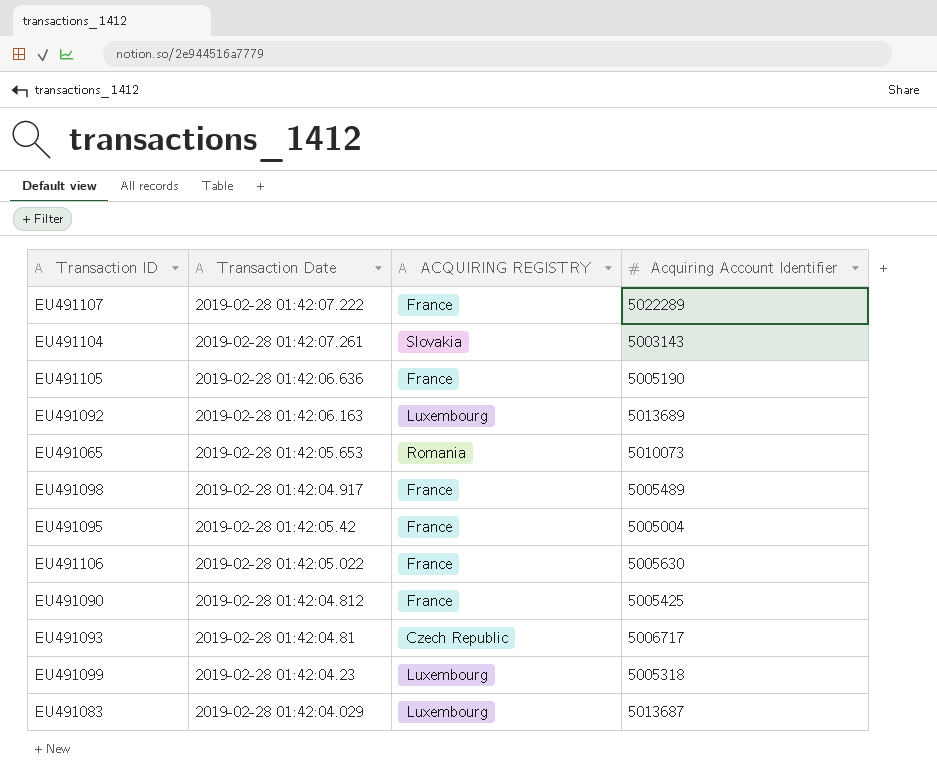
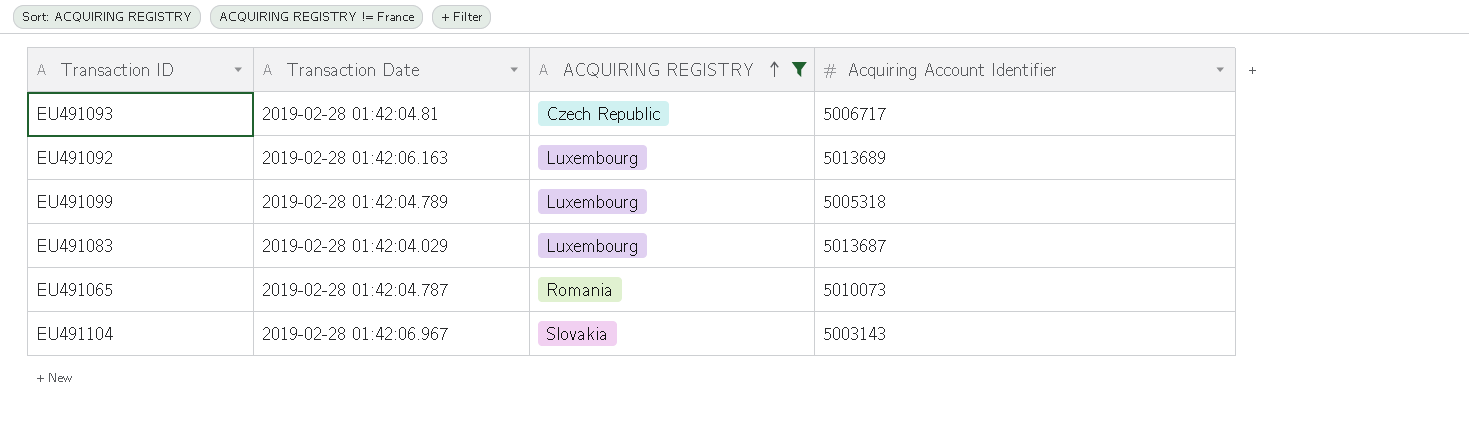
filter: none -> ACQUIRING REGISTRY != France
row order: none -> ACQUIRING REGISTRY ascending
EU491099 | Transaction Date: 2019-02-28 01:42:04.23 -> 2019-02-28 01:42:04.789
EU491065 | Transaction Date: 2019-02-28 01:42:05.653 -> 2019-02-28 01:42:04.787
EU491104 | Transaction Date: 2019-02-28 01:42:07.261 -> 2019-02-28 01:42:06.967

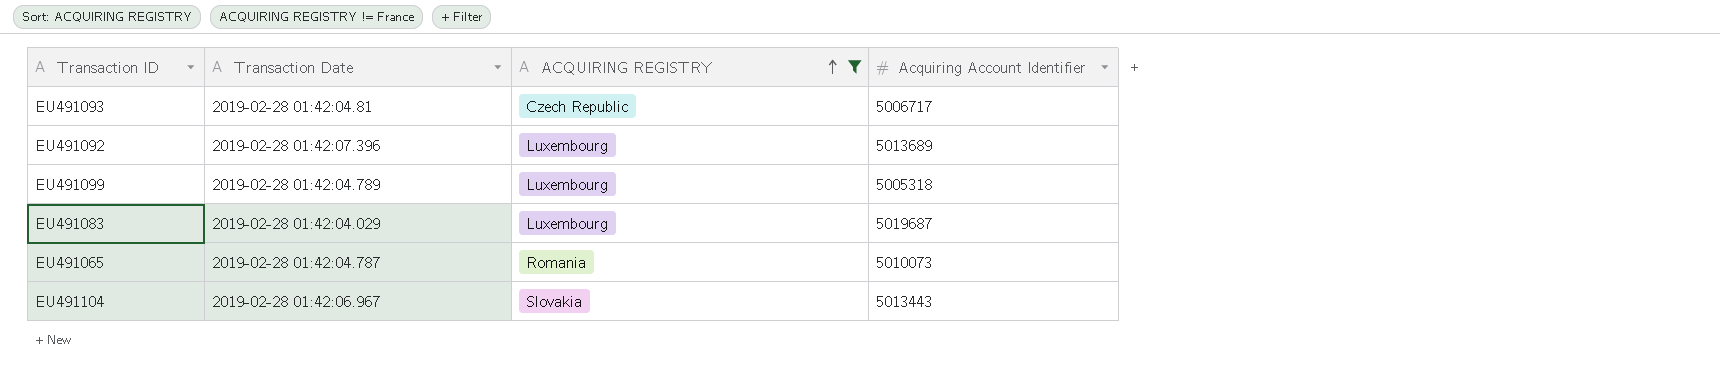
EU491092 | Transaction Date: 2019-02-28 01:42:06.163 -> 2019-02-28 01:42:07.396
EU491083 | Acquiring Account Identifier: 5013687 -> 5019687
EU491104 | Acquiring Account Identifier: 5003143 -> 5013443

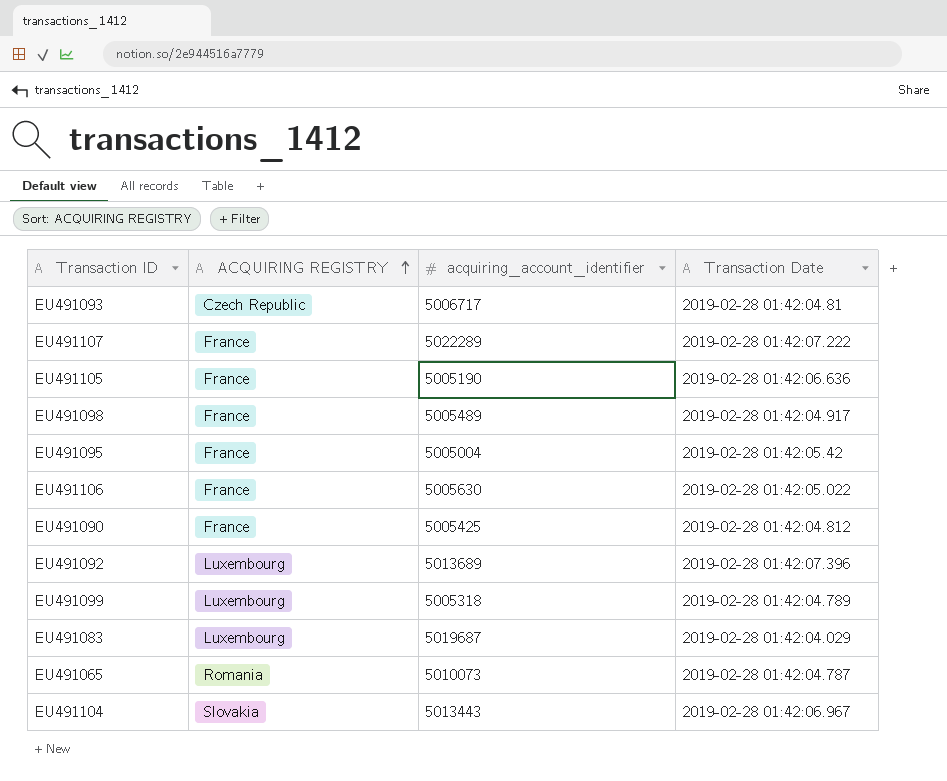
filter: ACQUIRING REGISTRY != France -> none
column name: Acquiring Account Identifier -> acquiring_account_identifier
column Transaction Date | position: 2 -> 4

